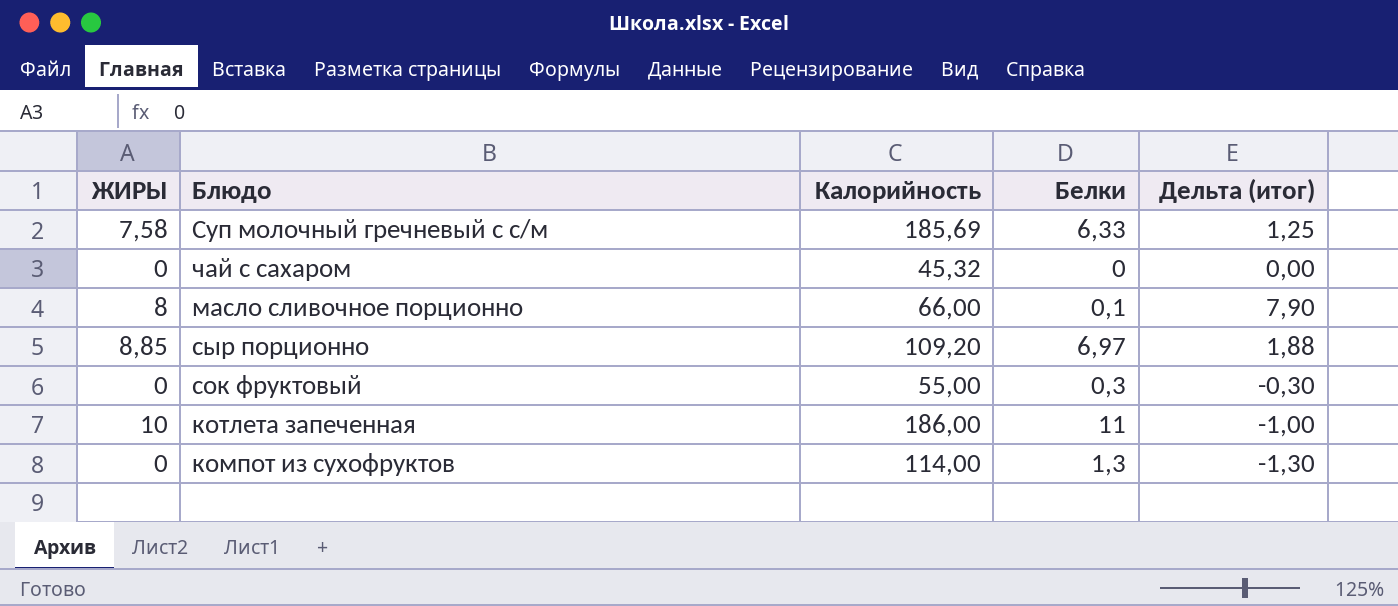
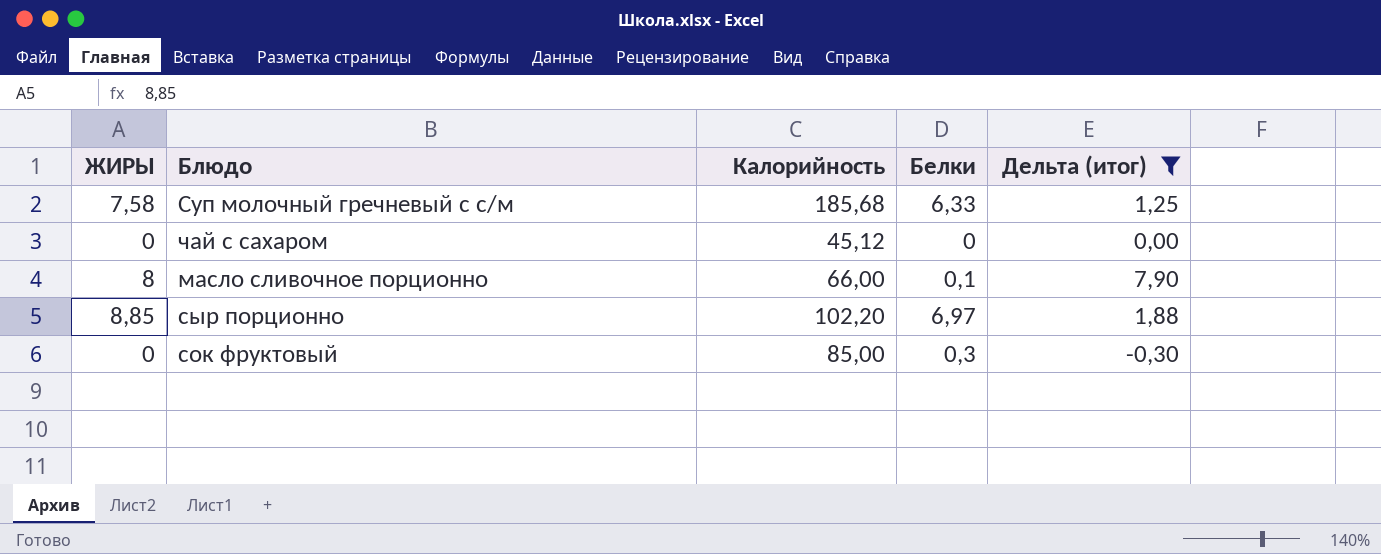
filter: none -> Дельта (итог) >= -0,30
Суп молочный гречневый с с/м | Калорийность: 185,69 -> 185,68
чай с сахаром | Калорийность: 45,32 -> 45,12
сыр порционно | Калорийность: 109,20 -> 102,20
сок фруктовый | Калорийность: 55,00 -> 85,00

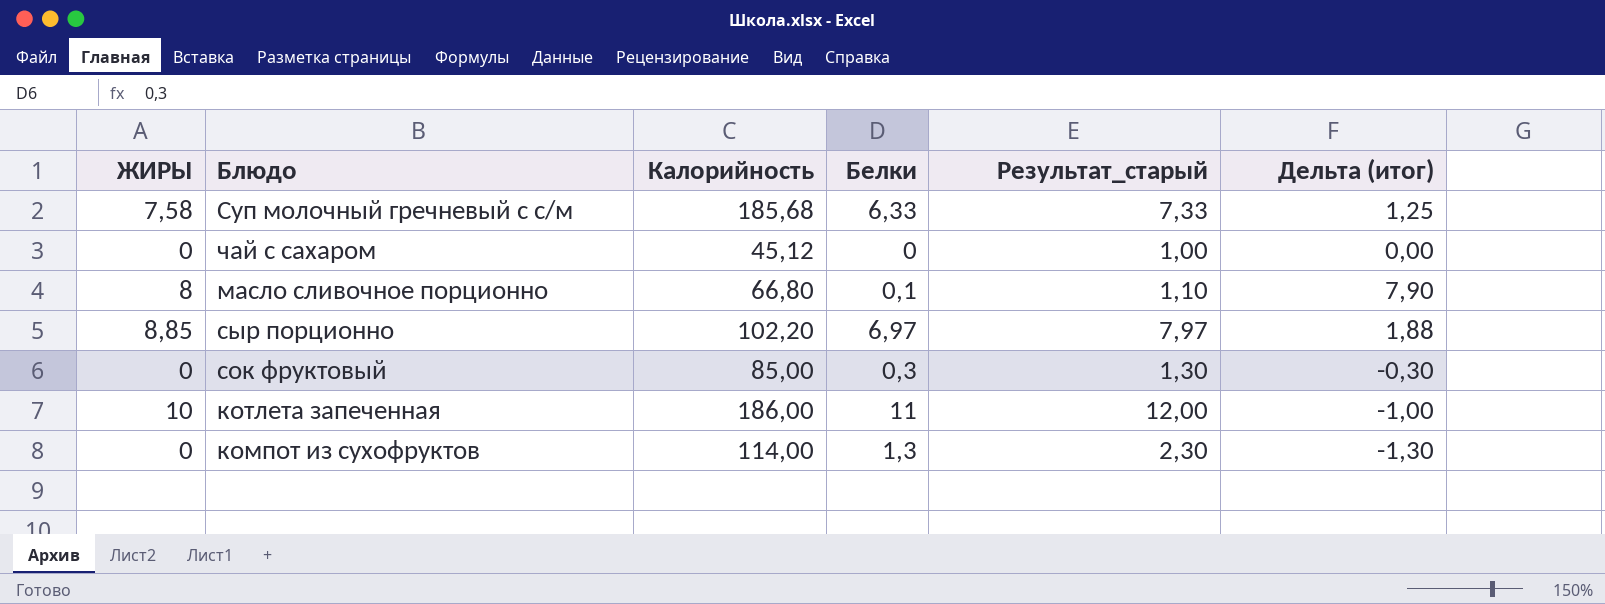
filter: Дельта (итог) >= -0,30 -> none
column Результат_старый | formula: none -> [Белки] + 1
масло сливочное порционно | Калорийность: 66,00 -> 66,80

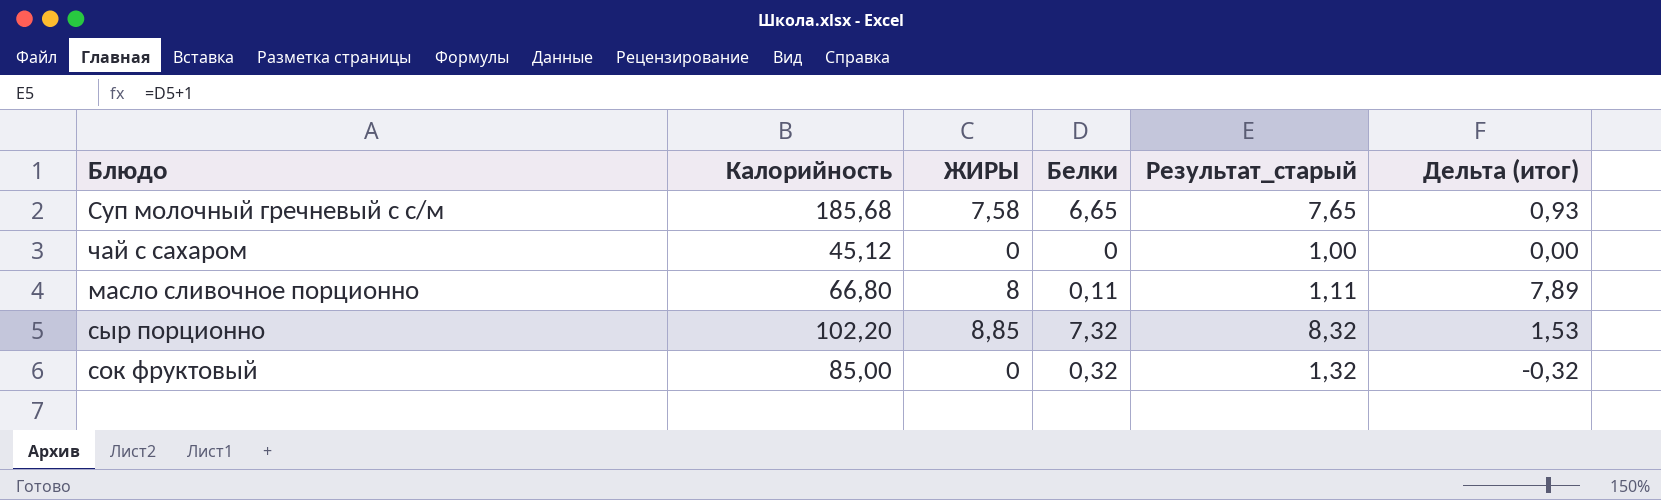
column ЖИРЫ | position: 1 -> 3
row котлета запеченная: 10 | 186,00 | 11 | 12,00 | -1,00 -> none
row компот из сухофруктов: 0 | 114,00 | 1,3 | 2,30 | -1,30 -> none
Суп молочный гречневый с с/м | Белки: 6,33 -> 6,65
Суп молочный гречневый с с/м | Результат_старый: 7,33 -> 7,65
Суп молочный гречневый с с/м | Дельта (итог): 1,25 -> 0,93
масло сливочное порционно | Белки: 0,1 -> 0,11
масло сливочное порционно | Результат_старый: 1,10 -> 1,11
масло сливочное порционно | Дельта (итог): 7,90 -> 7,89
сыр порционно | Белки: 6,97 -> 7,32
сыр порционно | Результат_старый: 7,97 -> 8,32
сыр порционно | Дельта (итог): 1,88 -> 1,53
сок фруктовый | Белки: 0,3 -> 0,32
сок фруктовый | Результат_старый: 1,30 -> 1,32
сок фруктовый | Дельта (итог): -0,30 -> -0,32

